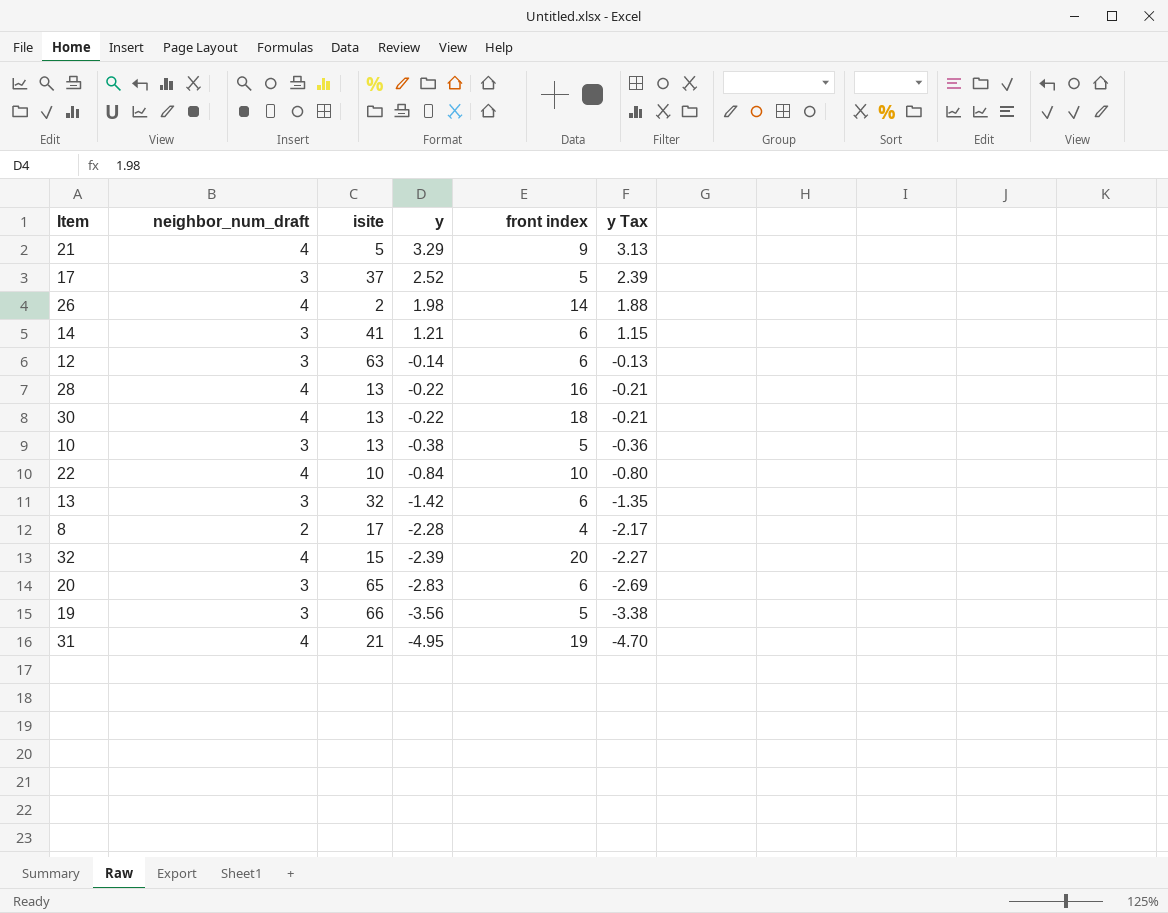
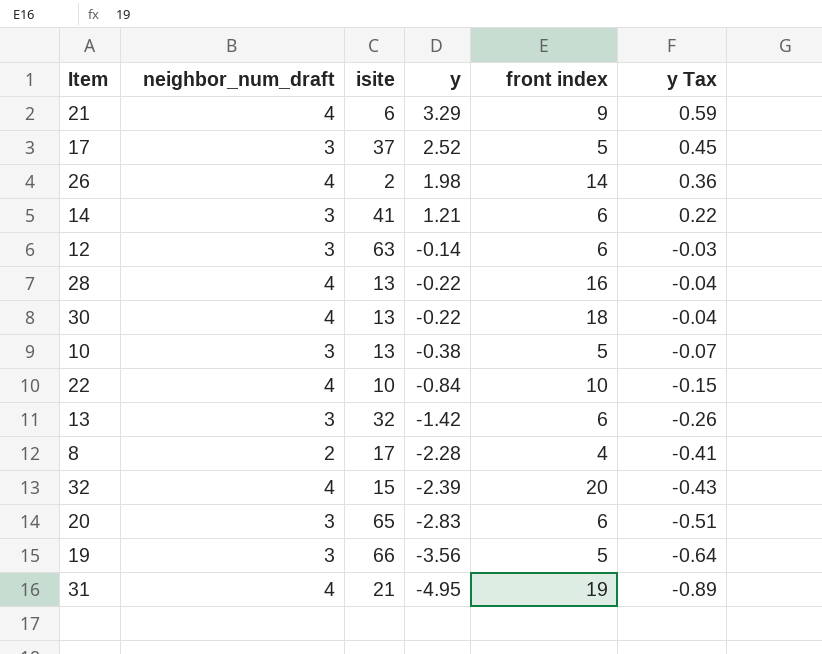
column y Tax | formula: [y] * 0.95 -> [y] * 0.18
21 | isite: 5 -> 6

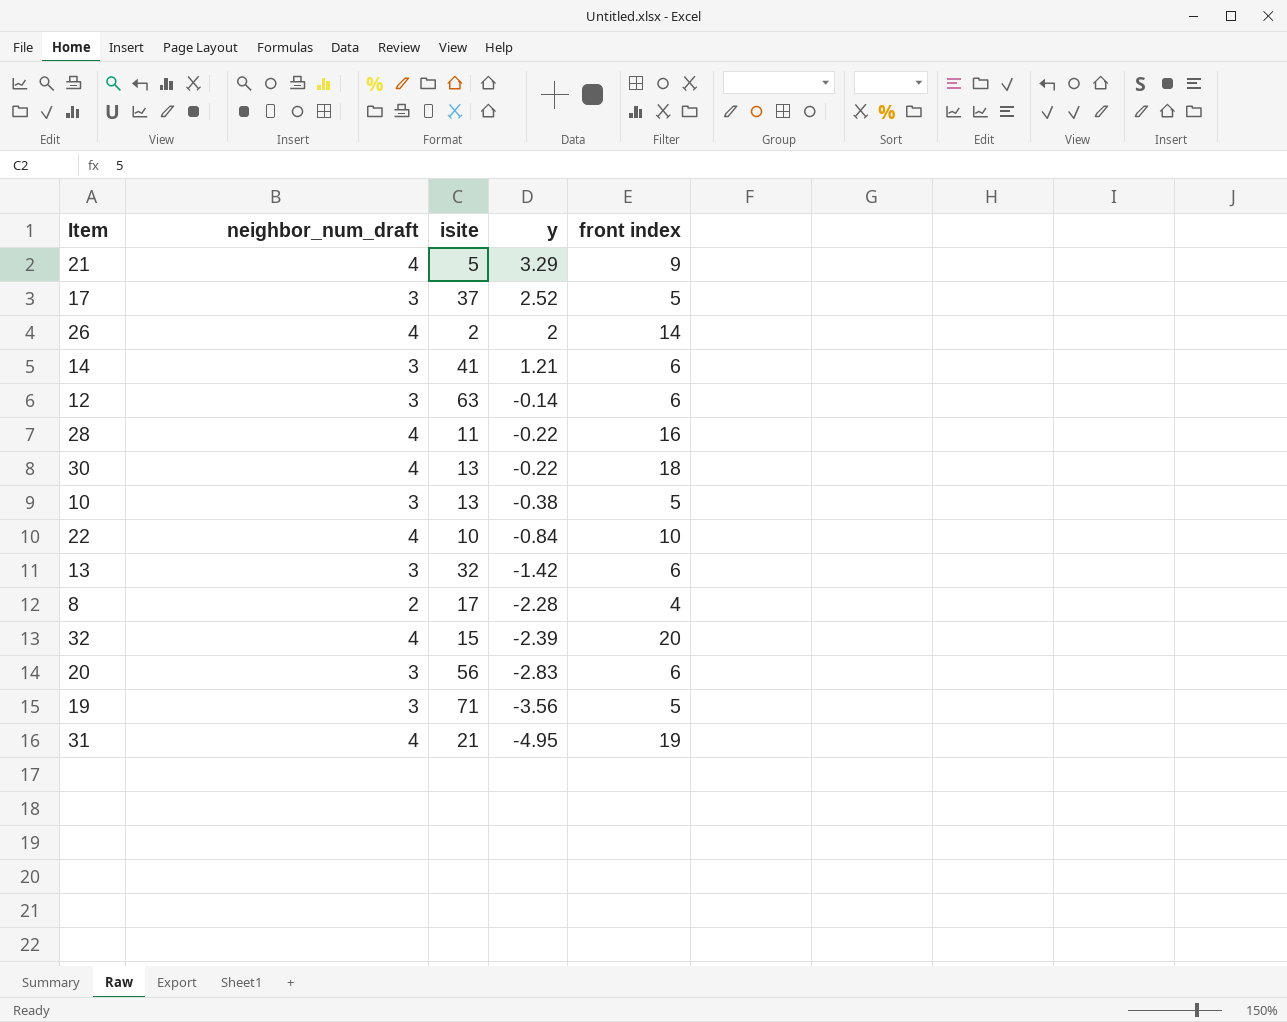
column y Tax | formula: [y] * 0.18 -> none
21 | isite: 6 -> 5
26 | y: 1.98 -> 2
28 | isite: 13 -> 11
20 | isite: 65 -> 56
19 | isite: 66 -> 71

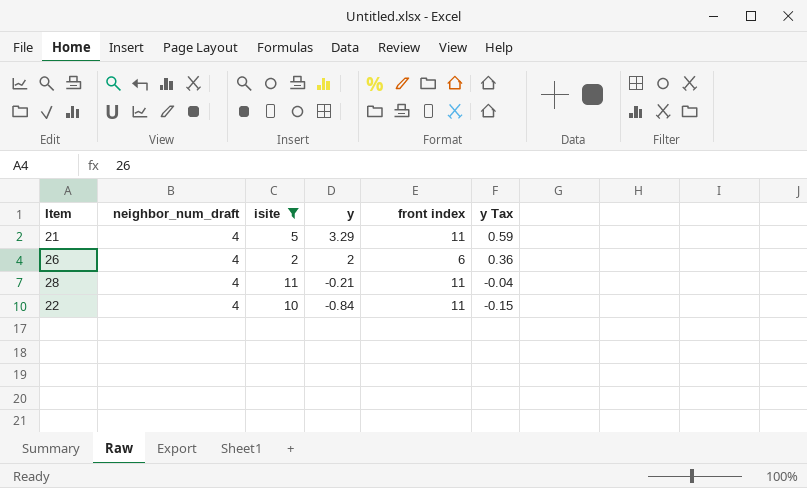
filter: none -> isite <= 11
column y Tax | formula: none -> [y] * 0.18
21 | front index: 9 -> 11
26 | front index: 14 -> 6
28 | y: -0.22 -> -0.21
28 | front index: 16 -> 11
22 | front index: 10 -> 11

